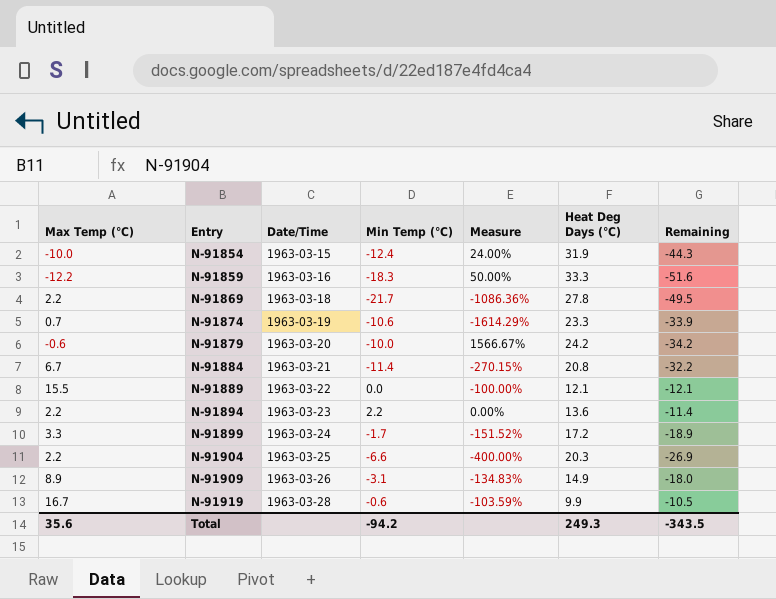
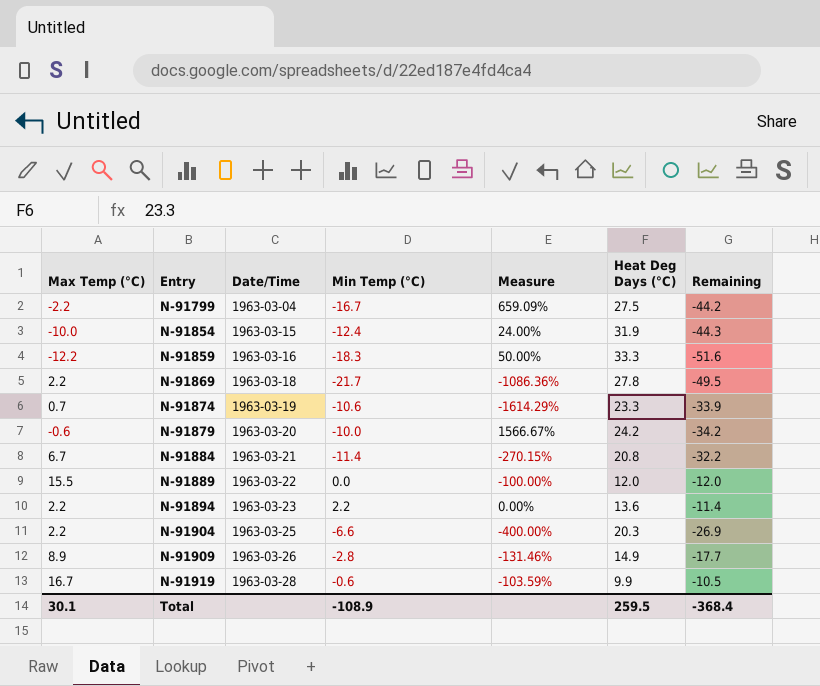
row N-91899: 3.3 | 1963-03-24 | -1.7 | -151.52% | 17.2 | -18.9 -> none
row N-91799: none -> -2.2 | 1963-03-04 | -16.7 | 659.09% | 27.5 | -44.2
N-91889 | Heat Deg Days (°C): 12.1 -> 12.0
N-91889 | Remaining: -12.1 -> -12.0
N-91909 | Min Temp (°C): -3.1 -> -2.8
N-91909 | Measure: -134.83% -> -131.46%
N-91909 | Remaining: -18.0 -> -17.7
Total | Max Temp (°C): 35.6 -> 30.1
Total | Min Temp (°C): -94.2 -> -108.9
Total | Heat Deg Days (°C): 249.3 -> 259.5
Total | Remaining: -343.5 -> -368.4

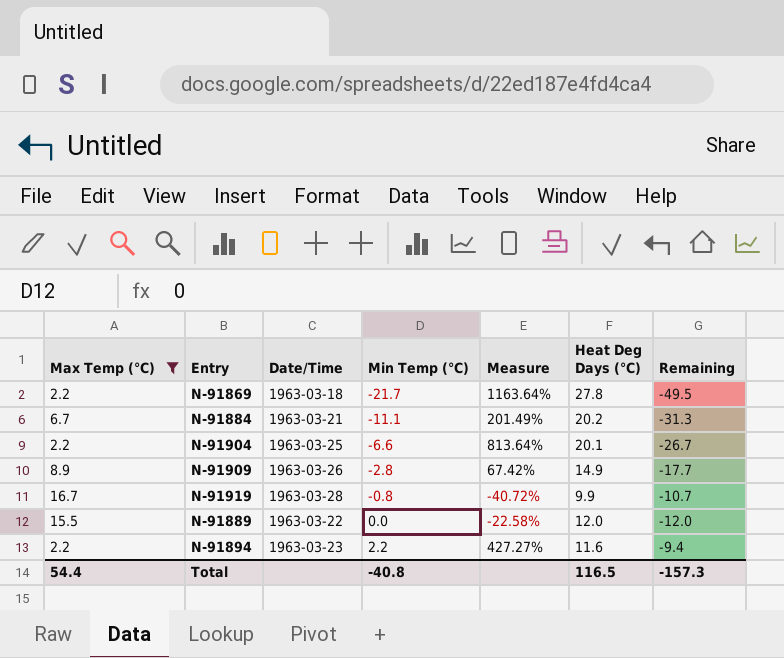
filter: none -> Max Temp (°C) >= 2.2
row order: Entry ascending -> Min Temp (°C) ascending
column Measure | formula: ([Min Temp (°C)] - [Max Temp (°C)]) / [Max Temp (°C)] -> ([Heat Deg Days (°C)] - [Max Temp (°C)]) / [Max Temp (°C)]
N-91884 | Min Temp (°C): -11.4 -> -11.1
N-91884 | Heat Deg Days (°C): 20.8 -> 20.2
N-91884 | Remaining: -32.2 -> -31.3
N-91904 | Heat Deg Days (°C): 20.3 -> 20.1
N-91904 | Remaining: -26.9 -> -26.7
N-91919 | Min Temp (°C): -0.6 -> -0.8
N-91919 | Remaining: -10.5 -> -10.7
N-91894 | Heat Deg Days (°C): 13.6 -> 11.6
N-91894 | Remaining: -11.4 -> -9.4
Total | Max Temp (°C): 30.1 -> 54.4
Total | Min Temp (°C): -108.9 -> -40.8
Total | Heat Deg Days (°C): 259.5 -> 116.5
Total | Remaining: -368.4 -> -157.3

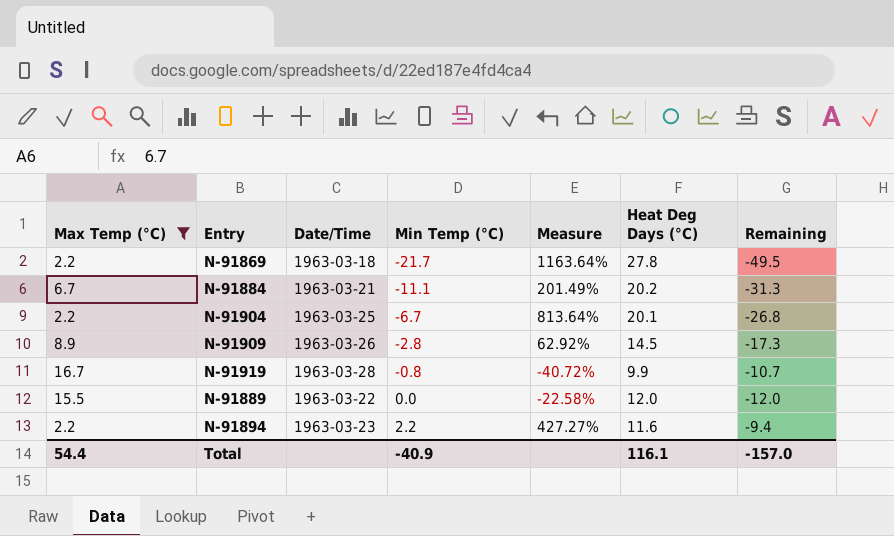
N-91904 | Min Temp (°C): -6.6 -> -6.7
N-91904 | Remaining: -26.7 -> -26.8
N-91909 | Measure: 67.42% -> 62.92%
N-91909 | Heat Deg Days (°C): 14.9 -> 14.5
N-91909 | Remaining: -17.7 -> -17.3
Total | Min Temp (°C): -40.8 -> -40.9
Total | Heat Deg Days (°C): 116.5 -> 116.1
Total | Remaining: -157.3 -> -157.0

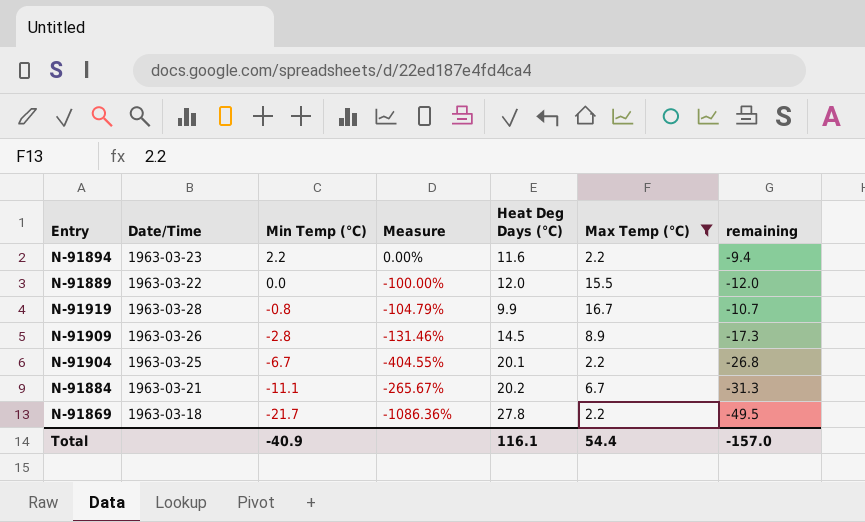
row order: Min Temp (°C) ascending -> Min Temp (°C) descending
column Measure | formula: ([Heat Deg Days (°C)] - [Max Temp (°C)]) / [Max Temp (°C)] -> ([Min Temp (°C)] - [Max Temp (°C)]) / [Max Temp (°C)]
column Max Temp (°C) | position: 1 -> 6
column name: Remaining -> remaining

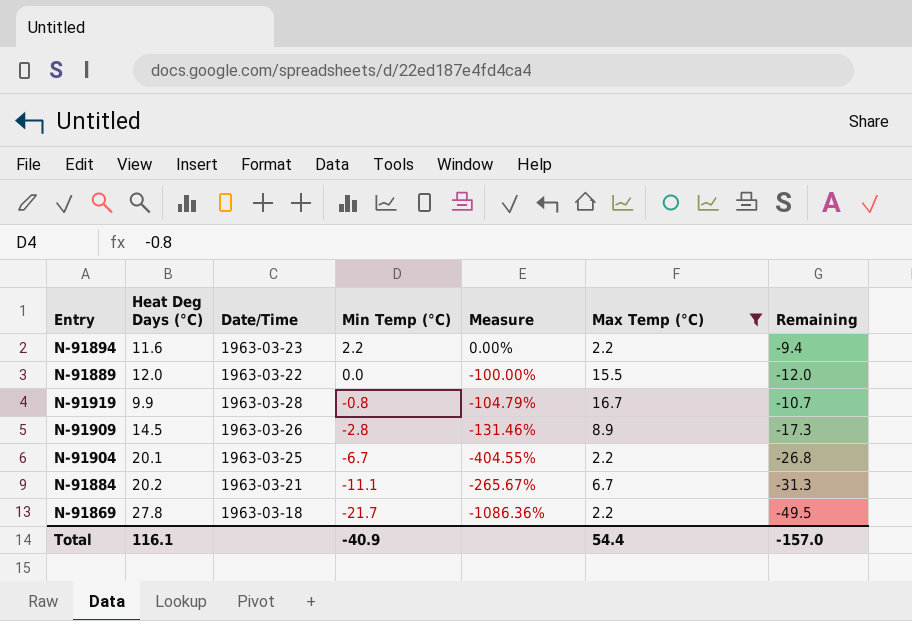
column Heat Deg Days (°C) | position: 5 -> 2
column name: remaining -> Remaining

